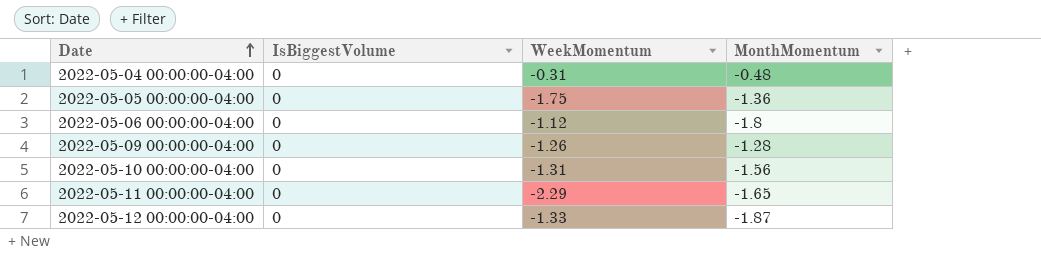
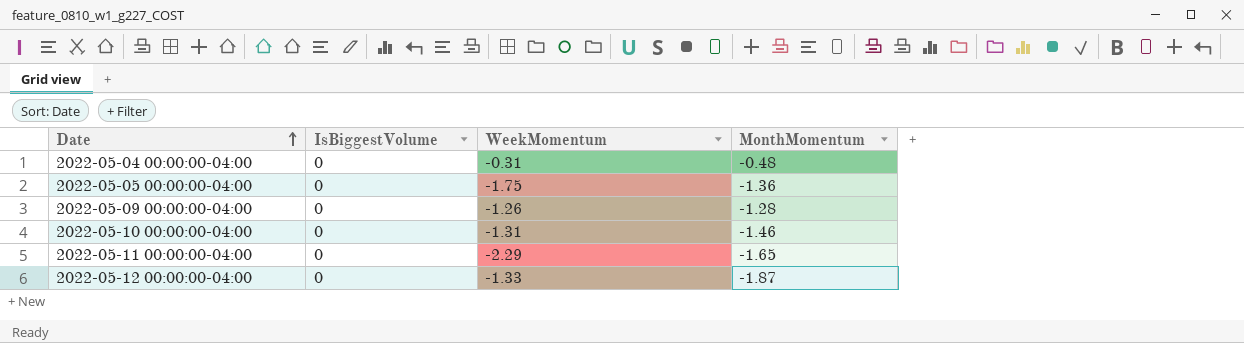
row 2022-05-06 00:00:00-04:00: 0 | -1.12 | -1.8 -> none
2022-05-10 00:00:00-04:00 | MonthMomentum: -1.56 -> -1.46

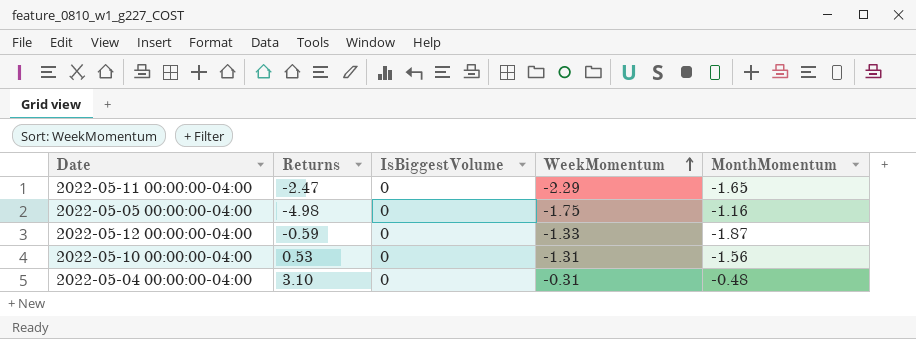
row order: Date ascending -> WeekMomentum ascending
column Returns | position: none -> 2
row 2022-05-09 00:00:00-04:00: 0 | -1.26 | -1.28 -> none
2022-05-05 00:00:00-04:00 | MonthMomentum: -1.36 -> -1.16
2022-05-10 00:00:00-04:00 | MonthMomentum: -1.46 -> -1.56

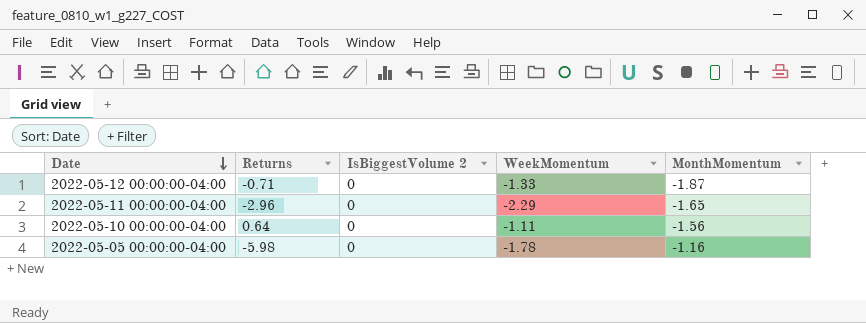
row order: WeekMomentum ascending -> Date descending
column name: IsBiggestVolume -> IsBiggestVolume 2
row 2022-05-04 00:00:00-04:00: 3.10 | 0 | -0.31 | -0.48 -> none
2022-05-12 00:00:00-04:00 | Returns: -0.59 -> -0.71
2022-05-11 00:00:00-04:00 | Returns: -2.47 -> -2.96
2022-05-10 00:00:00-04:00 | Returns: 0.53 -> 0.64
2022-05-10 00:00:00-04:00 | WeekMomentum: -1.31 -> -1.11
2022-05-05 00:00:00-04:00 | Returns: -4.98 -> -5.98
2022-05-05 00:00:00-04:00 | WeekMomentum: -1.75 -> -1.78

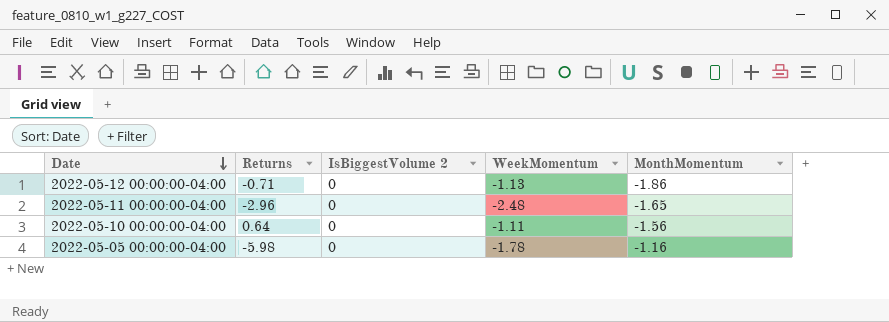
2022-05-12 00:00:00-04:00 | WeekMomentum: -1.33 -> -1.13
2022-05-12 00:00:00-04:00 | MonthMomentum: -1.87 -> -1.86
2022-05-11 00:00:00-04:00 | WeekMomentum: -2.29 -> -2.48

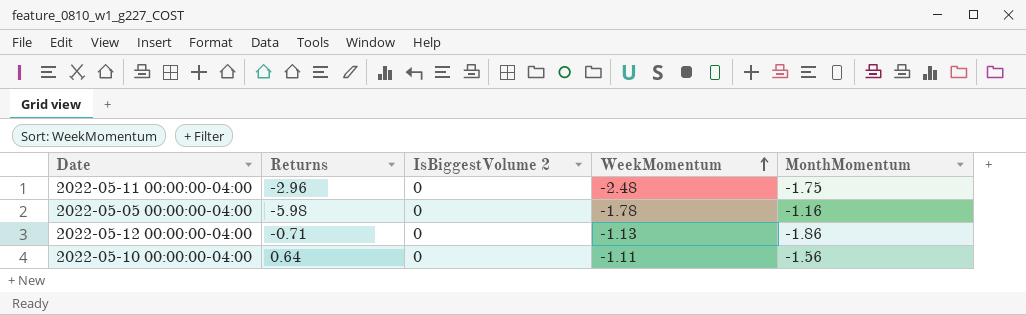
row order: Date descending -> WeekMomentum ascending
2022-05-11 00:00:00-04:00 | MonthMomentum: -1.65 -> -1.75

